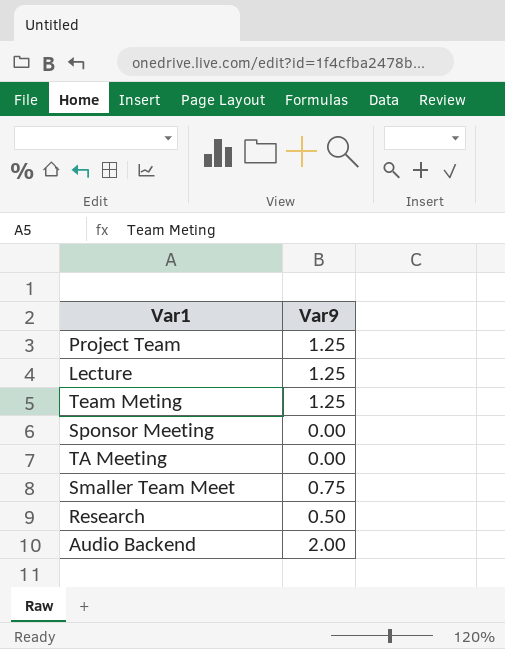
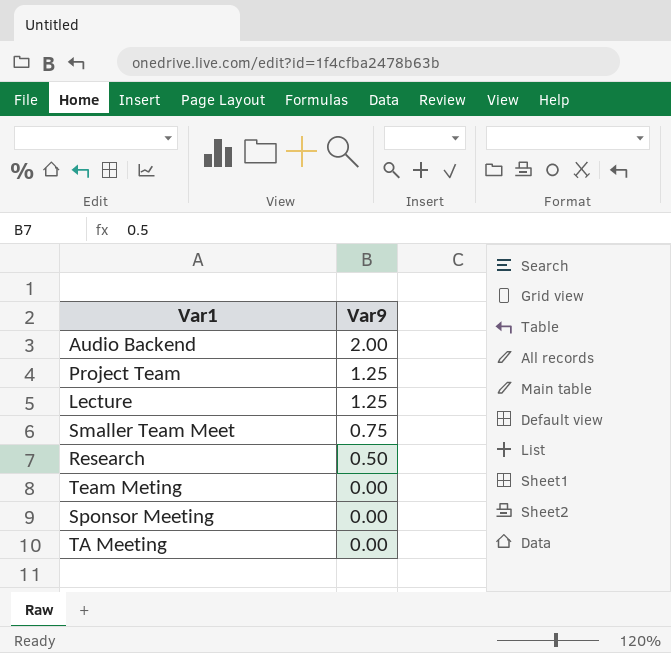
row order: none -> Var9 descending
Team Meting | Var9: 1.25 -> 0.00

